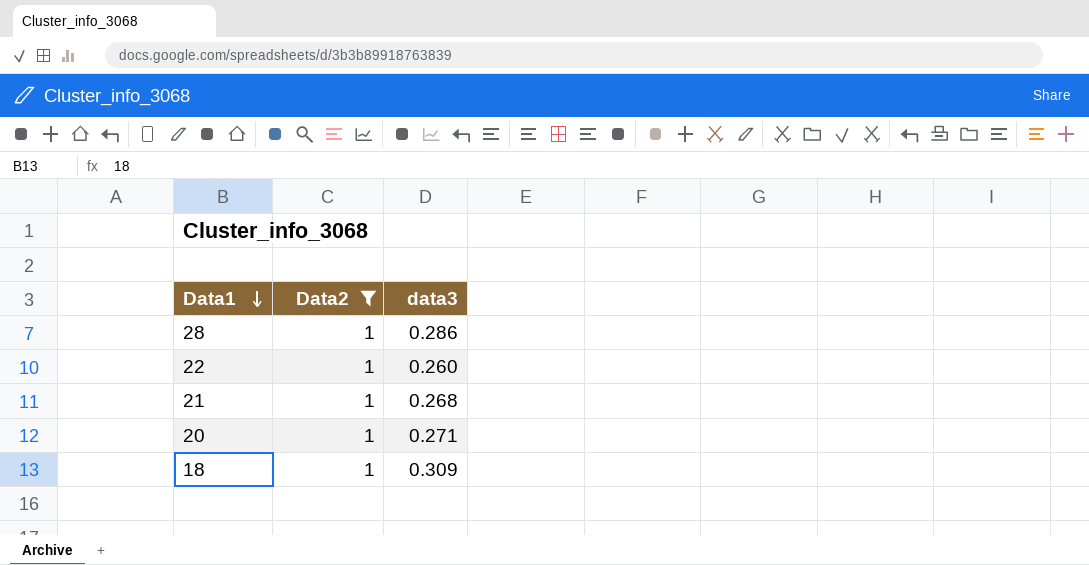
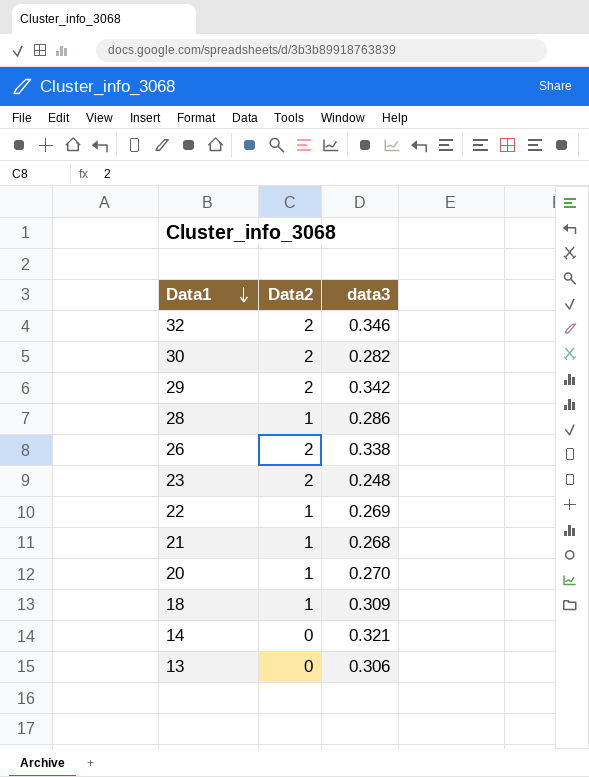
filter: Data2 = 1 -> none
22 | data3: 0.260 -> 0.269
20 | data3: 0.271 -> 0.270

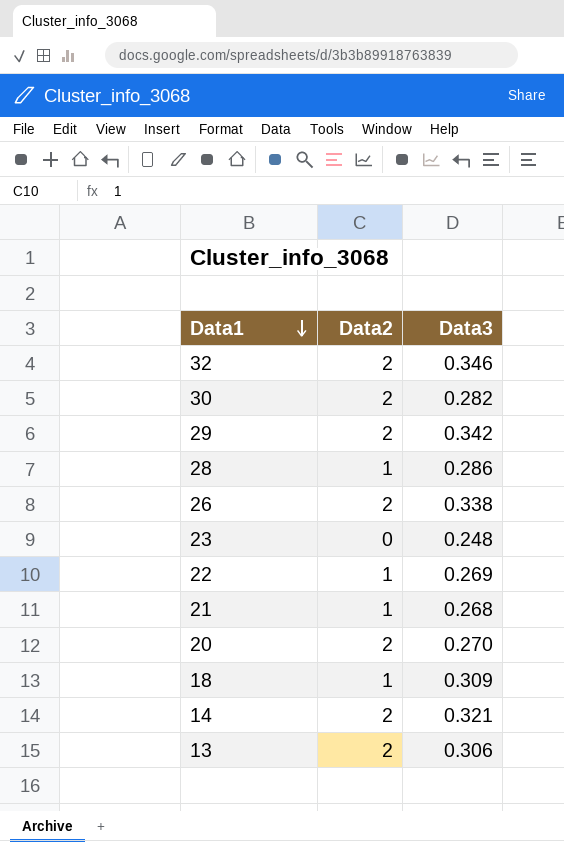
column name: data3 -> Data3
23 | Data2: 2 -> 0
20 | Data2: 1 -> 2
14 | Data2: 0 -> 2
13 | Data2: 0 -> 2

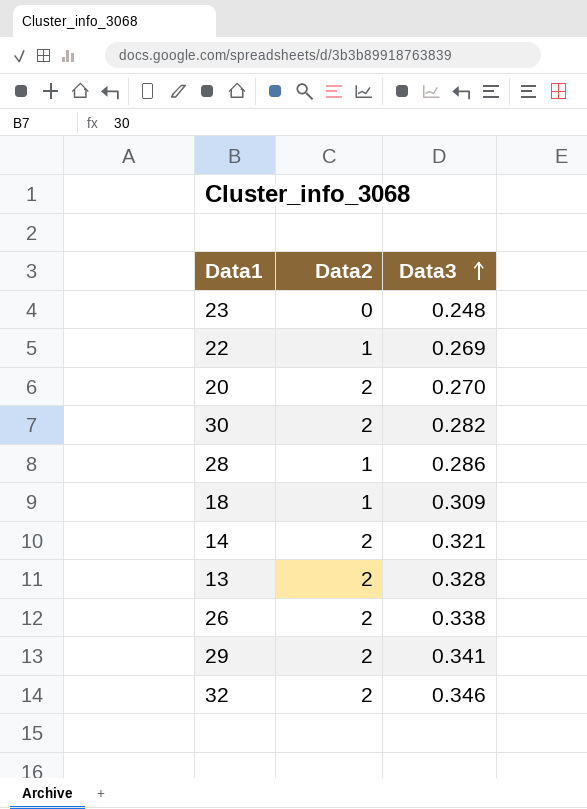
row order: Data1 descending -> Data3 ascending
row 21: 1 | 0.268 -> none
13 | Data3: 0.306 -> 0.328
29 | Data3: 0.342 -> 0.341

